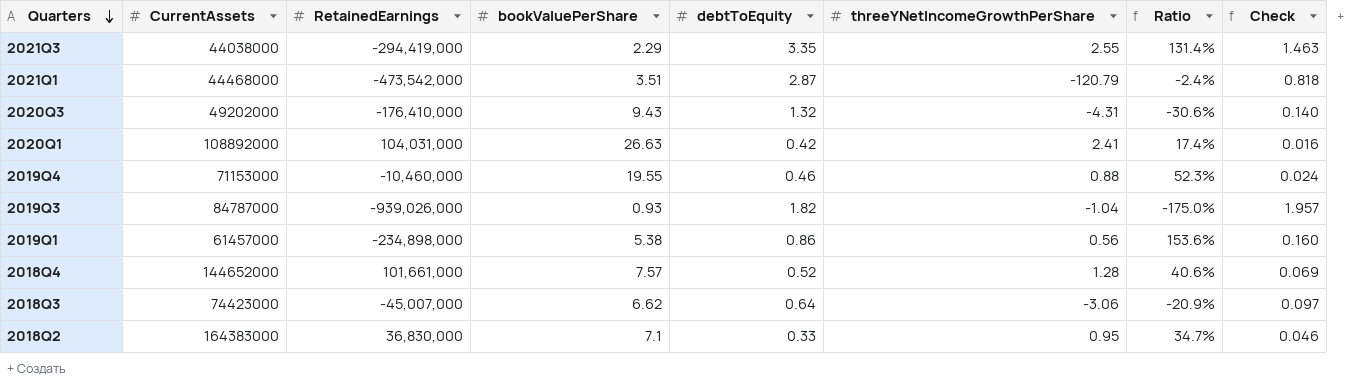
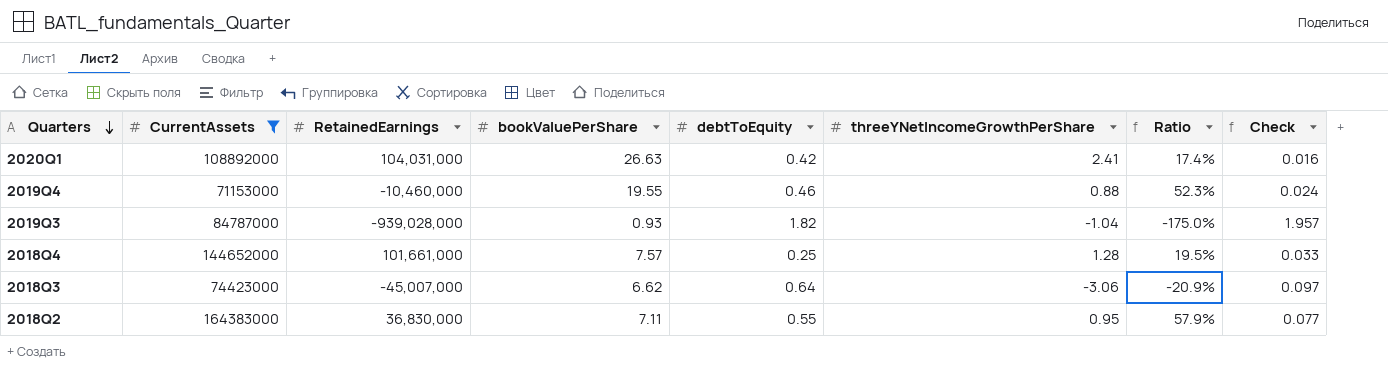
filter: none -> CurrentAssets >= 71153000
2019Q3 | RetainedEarnings: -939,026,000 -> -939,028,000
2018Q4 | debtToEquity: 0.52 -> 0.25
2018Q4 | Ratio: 40.6% -> 19.5%
2018Q4 | Check: 0.069 -> 0.033
2018Q2 | bookValuePerShare: 7.1 -> 7.11
2018Q2 | debtToEquity: 0.33 -> 0.55
2018Q2 | Ratio: 34.7% -> 57.9%
2018Q2 | Check: 0.046 -> 0.077

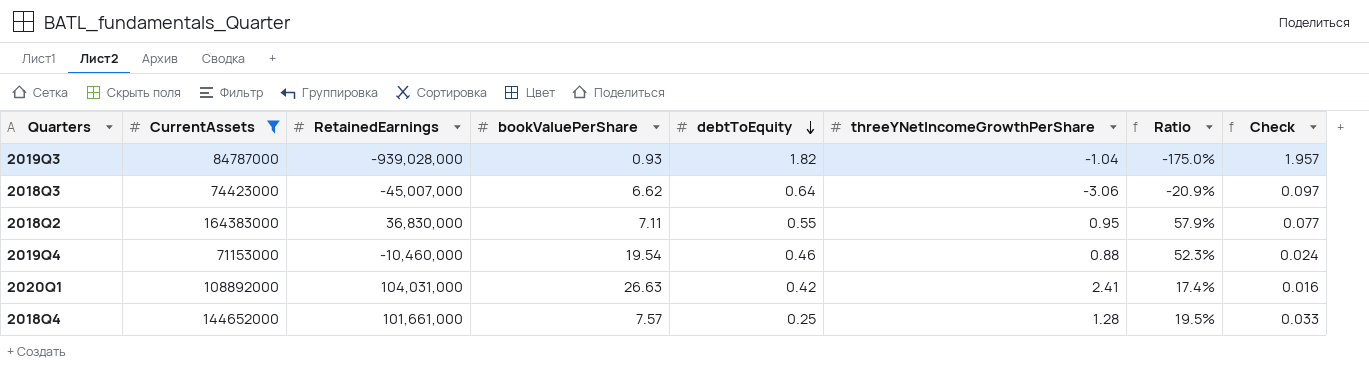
row order: Quarters descending -> debtToEquity descending
2019Q4 | bookValuePerShare: 19.55 -> 19.54

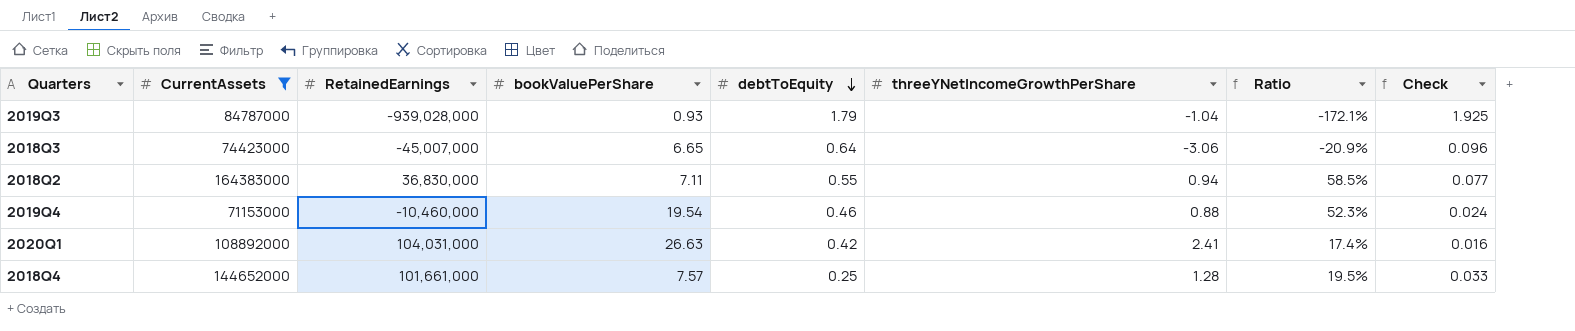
2019Q3 | debtToEquity: 1.82 -> 1.79
2019Q3 | Ratio: -175.0% -> -172.1%
2019Q3 | Check: 1.957 -> 1.925
2018Q3 | bookValuePerShare: 6.62 -> 6.65
2018Q3 | Check: 0.097 -> 0.096
2018Q2 | threeYNetIncomeGrowthPerShare: 0.95 -> 0.94
2018Q2 | Ratio: 57.9% -> 58.5%

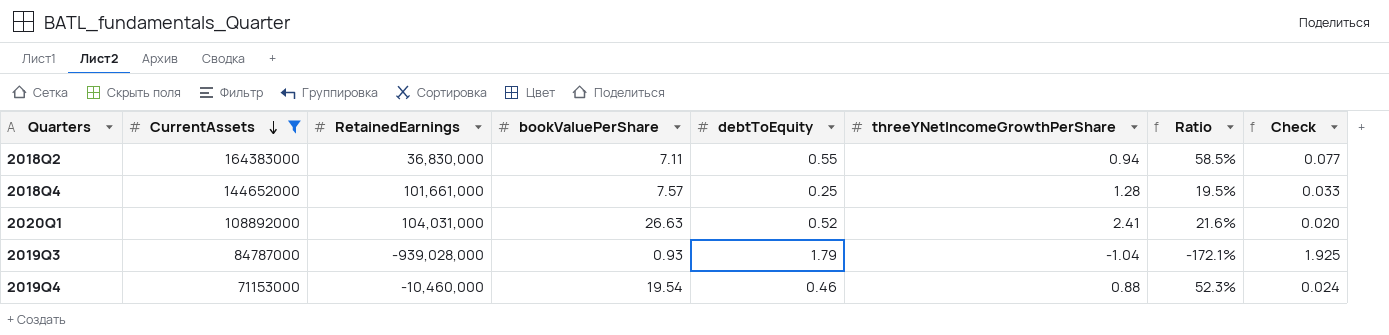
row order: debtToEquity descending -> CurrentAssets descending
row 2018Q3: 74423000 | -45,007,000 | 6.65 | 0.64 | -3.06 | -20.9% | 0.096 -> none
2020Q1 | debtToEquity: 0.42 -> 0.52
2020Q1 | Ratio: 17.4% -> 21.6%
2020Q1 | Check: 0.016 -> 0.020

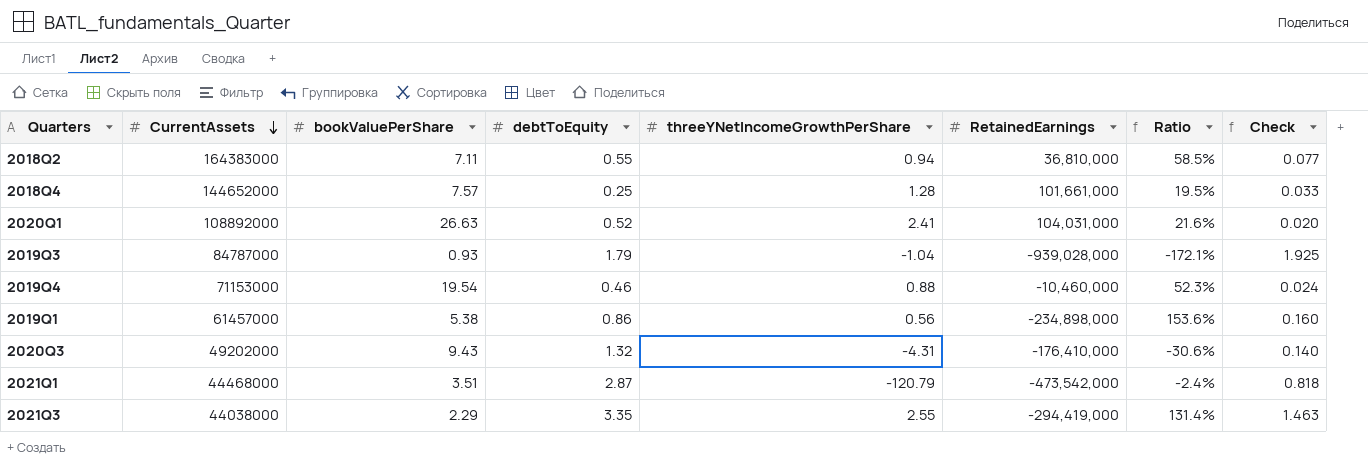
filter: CurrentAssets >= 71153000 -> none
column RetainedEarnings | position: 3 -> 6
2018Q2 | RetainedEarnings: 36,830,000 -> 36,810,000

